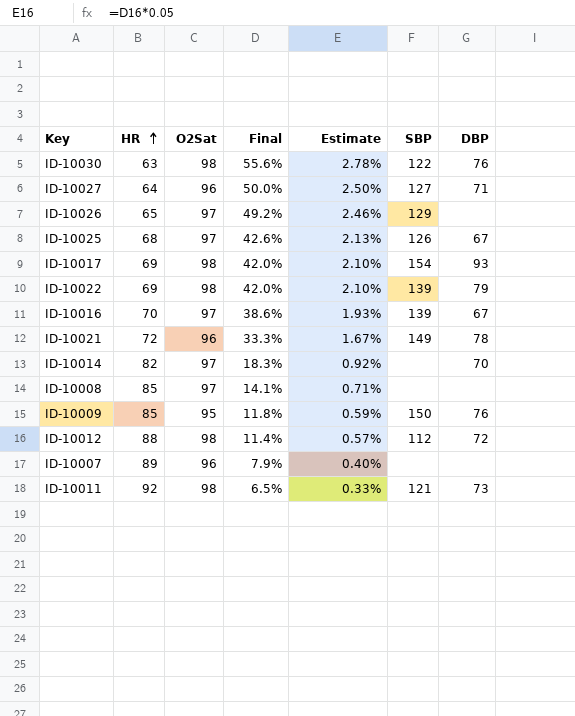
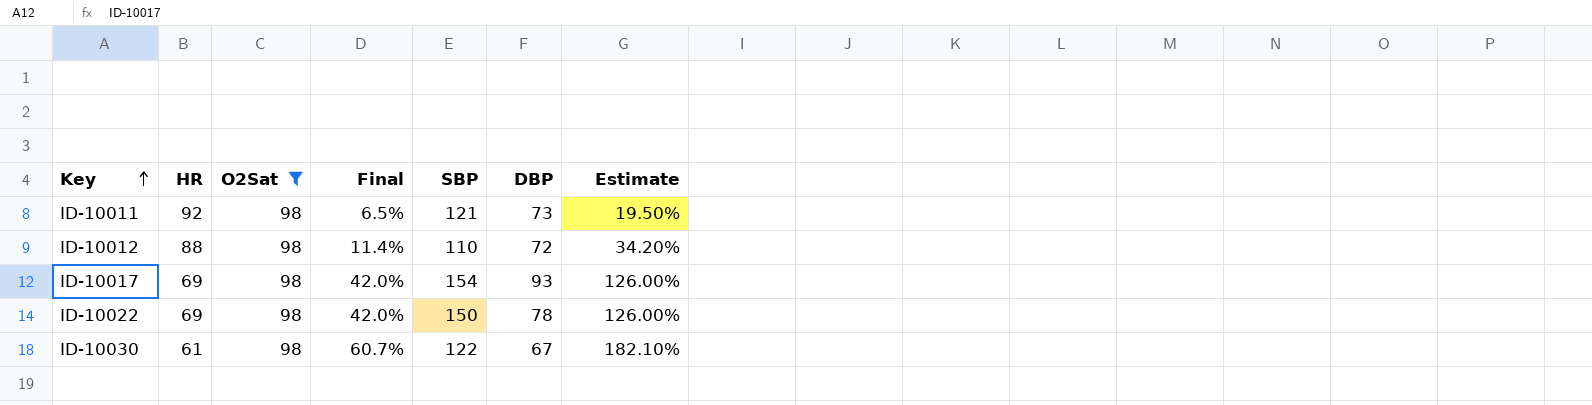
filter: none -> O2Sat = 98
row order: HR ascending -> Key ascending
column Estimate | formula: [Final] * 0.05 -> [Final] * 3
column Estimate | position: 5 -> 7
ID-10012 | SBP: 112 -> 110
ID-10022 | SBP: 139 -> 150
ID-10022 | DBP: 79 -> 78
ID-10030 | HR: 63 -> 61
ID-10030 | Final: 55.6% -> 60.7%
ID-10030 | DBP: 76 -> 67

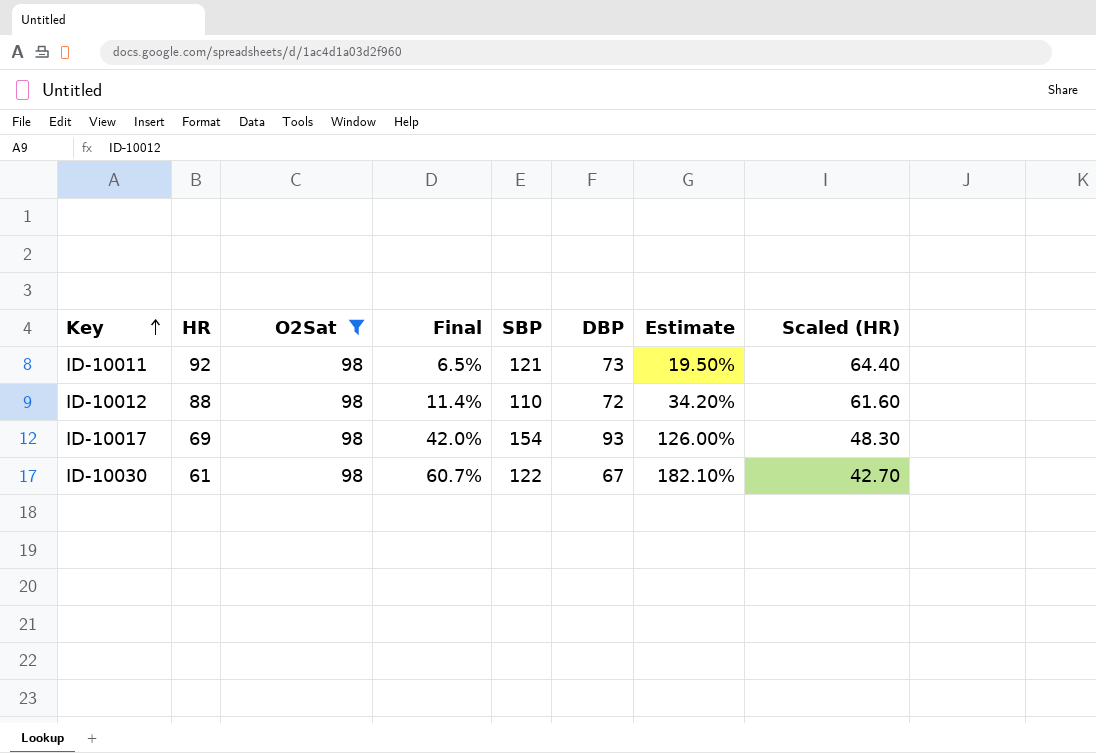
column Scaled (HR) | formula: none -> [HR] * 0.7
row ID-10022: 69 | 98 | 42.0% | 150 | 78 | 126.00% -> none

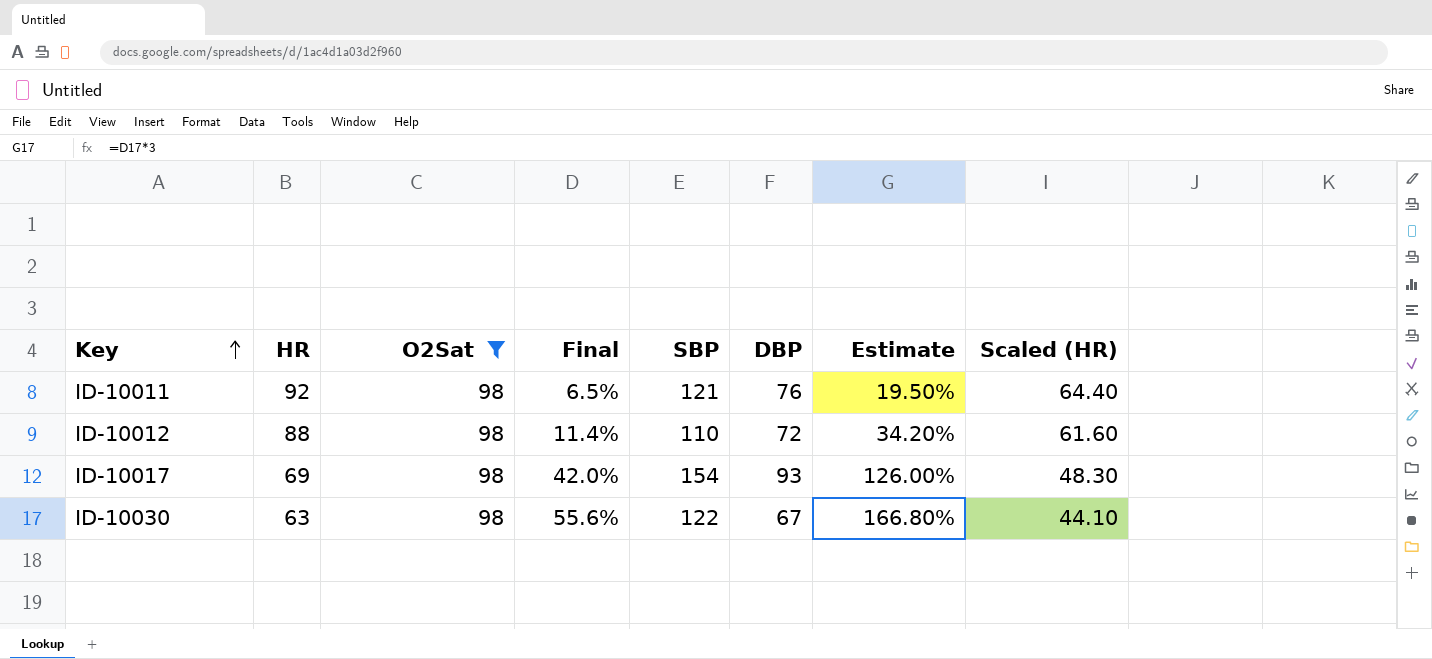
ID-10011 | DBP: 73 -> 76
ID-10030 | HR: 61 -> 63
ID-10030 | Final: 60.7% -> 55.6%
ID-10030 | Estimate: 182.10% -> 166.80%
ID-10030 | Scaled (HR): 42.70 -> 44.10

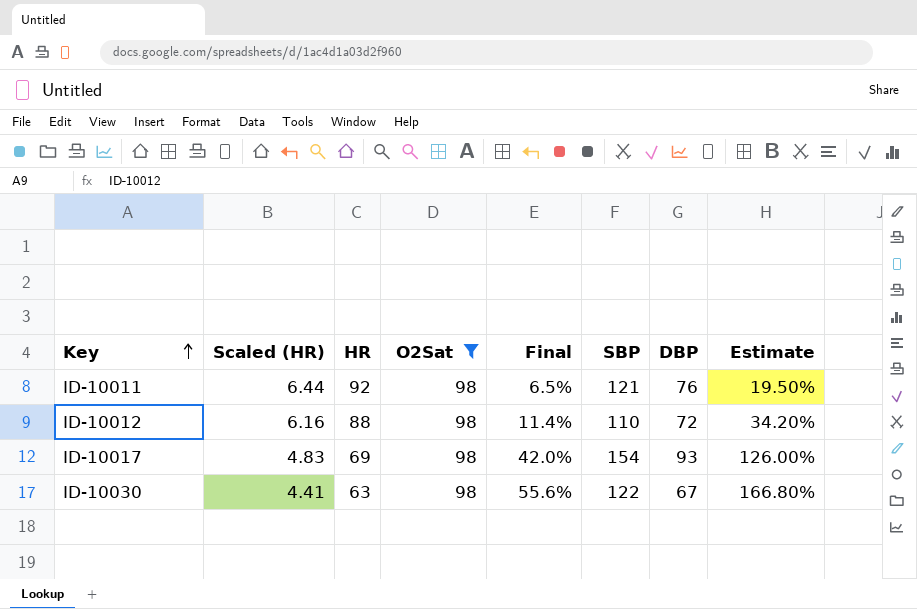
column Scaled (HR) | formula: [HR] * 0.7 -> [HR] * 0.07
column Scaled (HR) | position: 8 -> 2

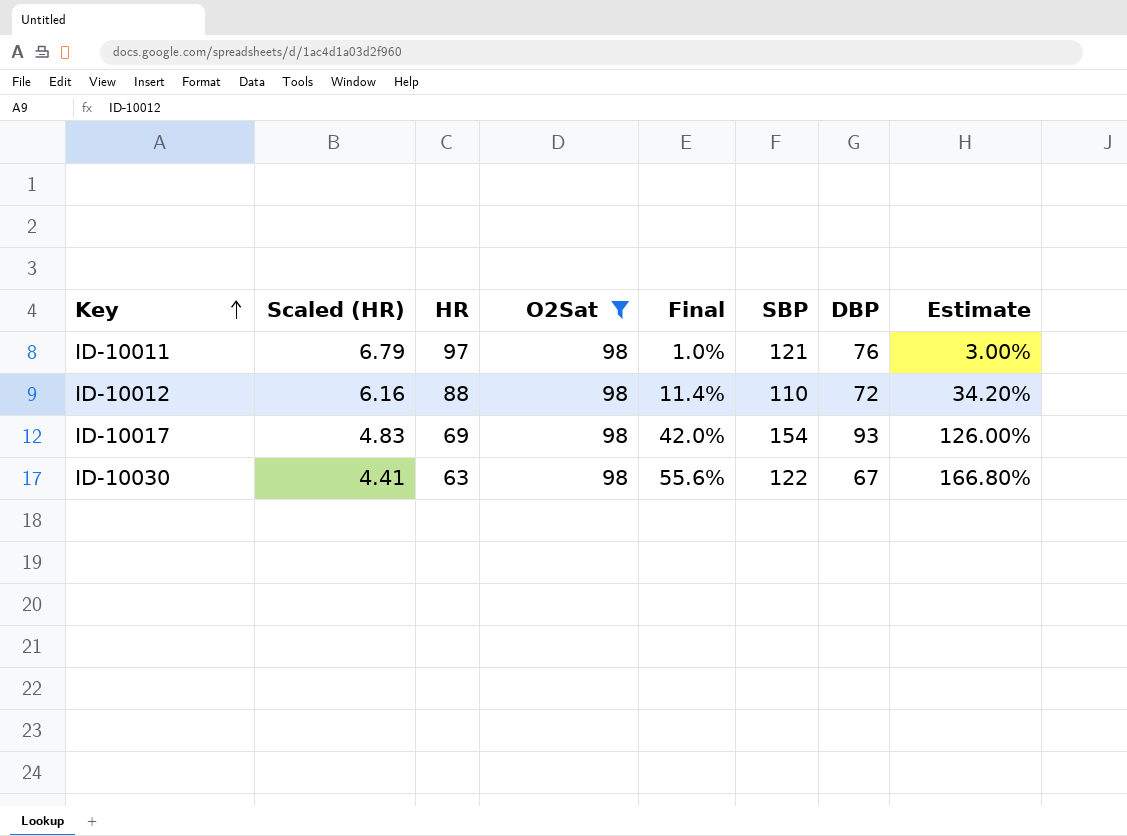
ID-10011 | Scaled (HR): 6.44 -> 6.79
ID-10011 | HR: 92 -> 97
ID-10011 | Final: 6.5% -> 1.0%
ID-10011 | Estimate: 19.50% -> 3.00%

